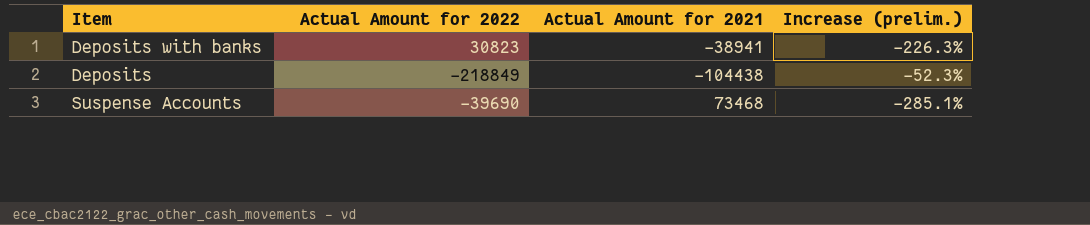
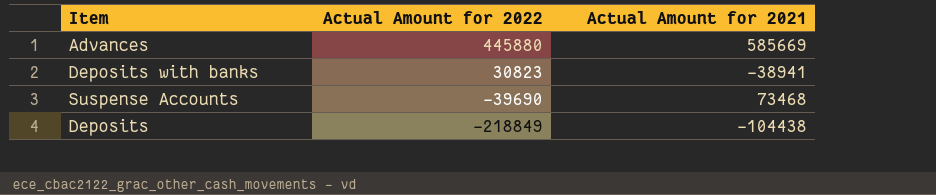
row order: none -> Actual Amount for 2022 descending
column Increase (prelim.) | formula: ([Actual Amount for 2021] - [Actual Amount for 2022]) / [Actual Amount for 2022] -> none
row Advances: none -> 445880 | 585669

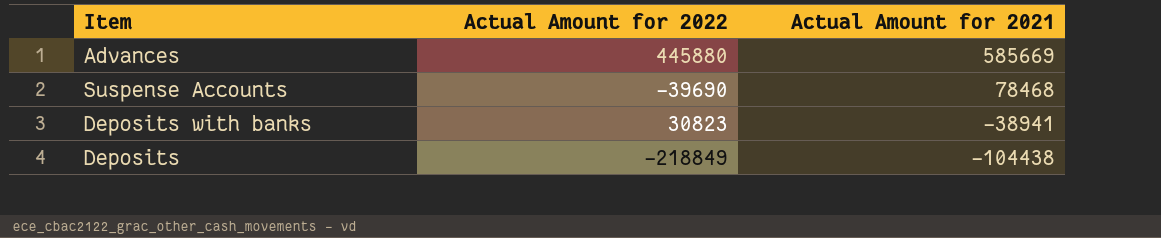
row order: Actual Amount for 2022 descending -> Actual Amount for 2021 descending
Suspense Accounts | Actual Amount for 2021: 73468 -> 78468

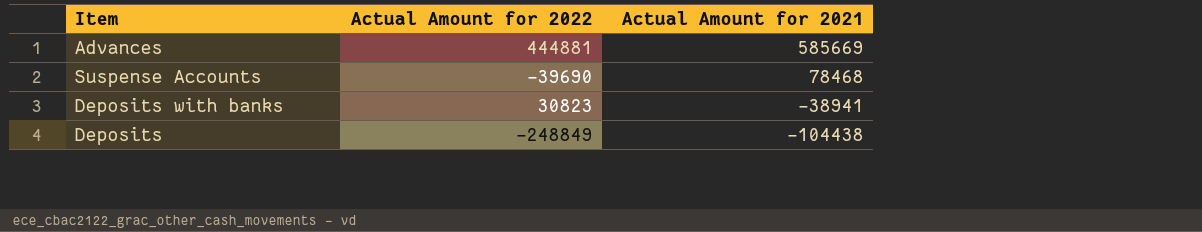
Advances | Actual Amount for 2022: 445880 -> 444881
Deposits | Actual Amount for 2022: -218849 -> -248849

